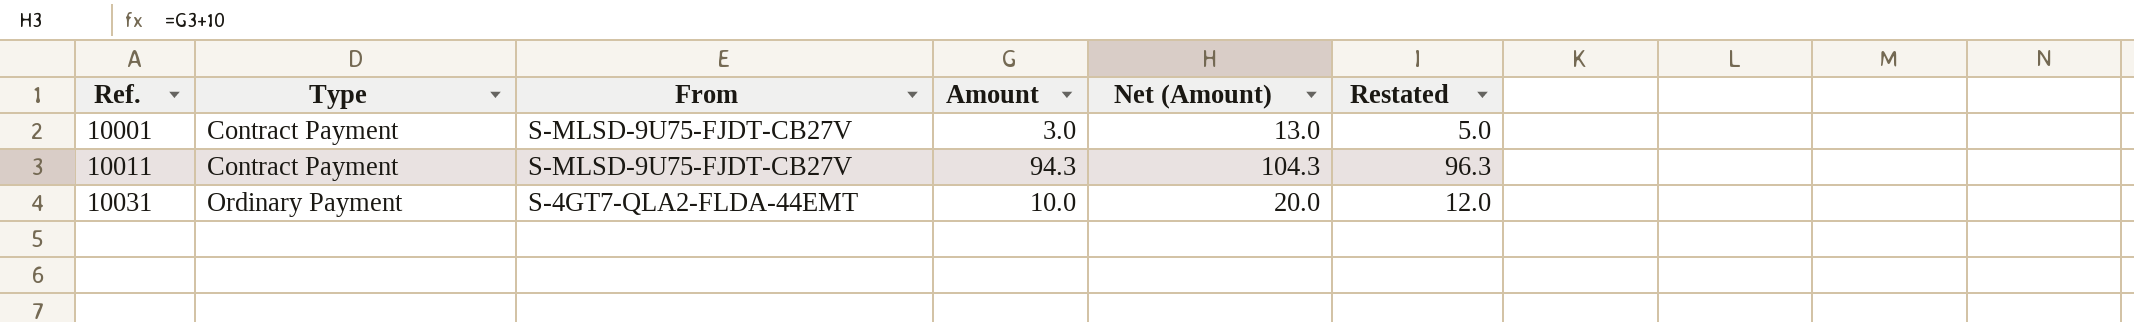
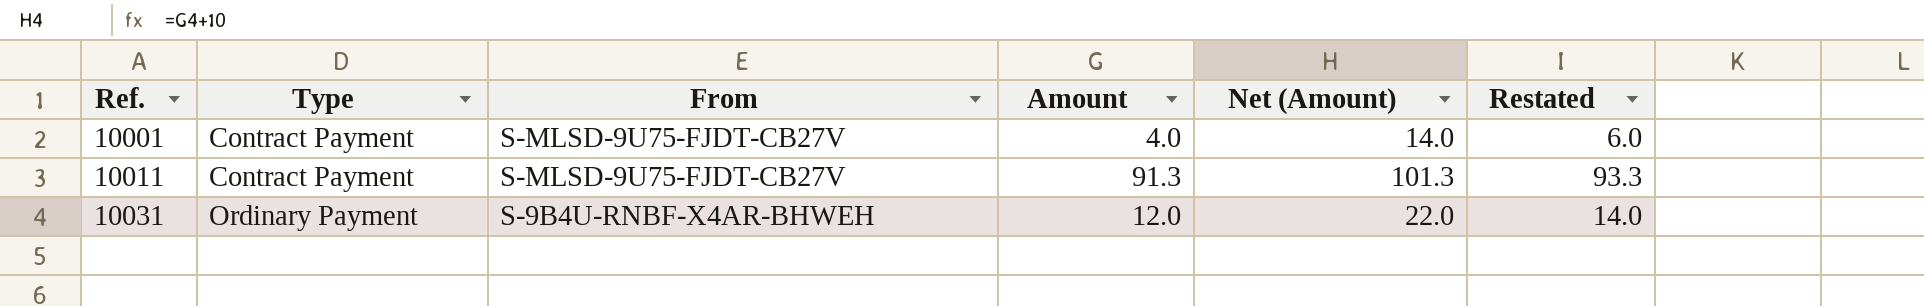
10001 | Amount: 3.0 -> 4.0
10001 | Net (Amount): 13.0 -> 14.0
10001 | Restated: 5.0 -> 6.0
10011 | Amount: 94.3 -> 91.3
10011 | Net (Amount): 104.3 -> 101.3
10011 | Restated: 96.3 -> 93.3
10031 | From: S-4GT7-QLA2-FLDA-44EMT -> S-9B4U-RNBF-X4AR-BHWEH
10031 | Amount: 10.0 -> 12.0
10031 | Net (Amount): 20.0 -> 22.0
10031 | Restated: 12.0 -> 14.0

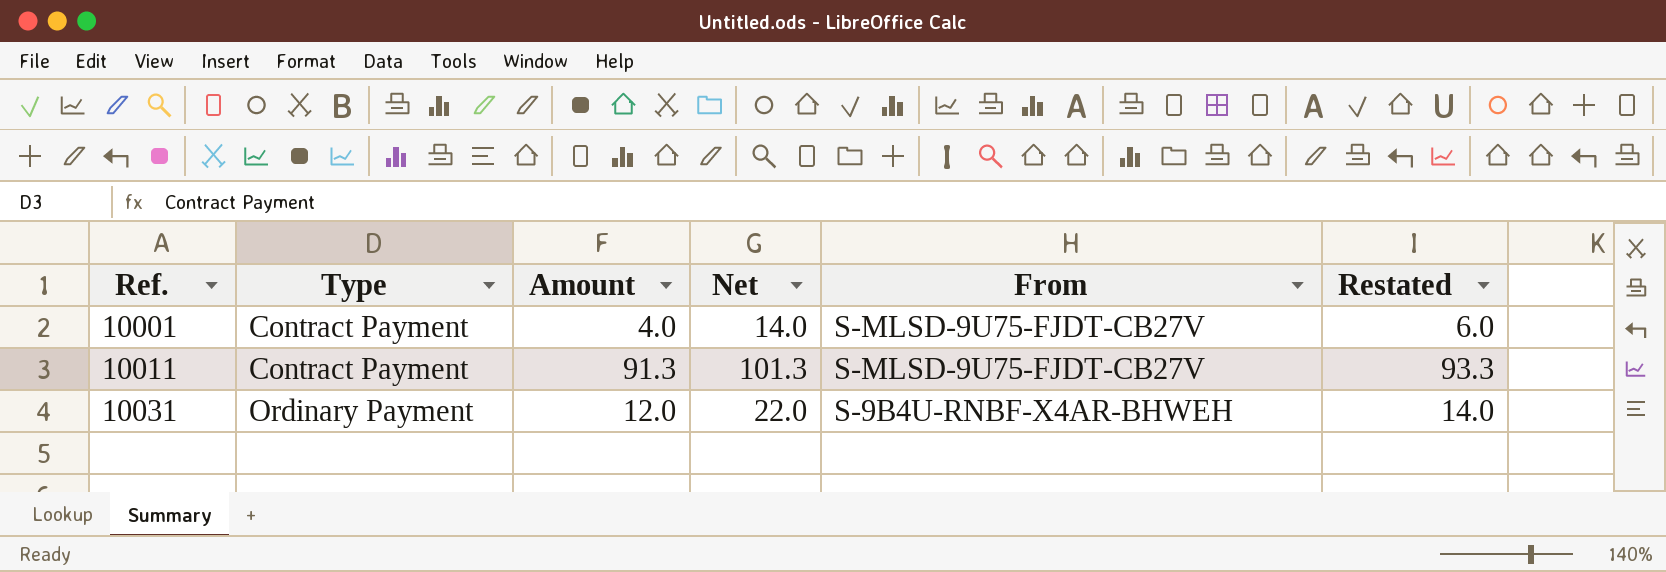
column name: Net (Amount) -> Net
column From | position: 3 -> 5

